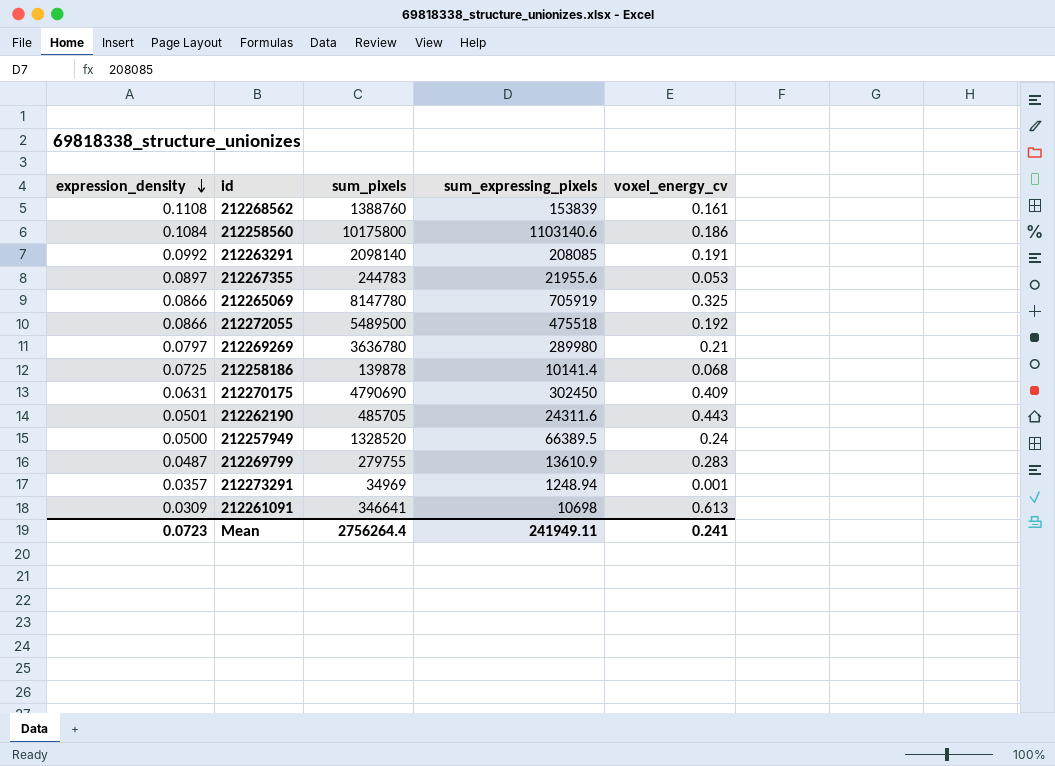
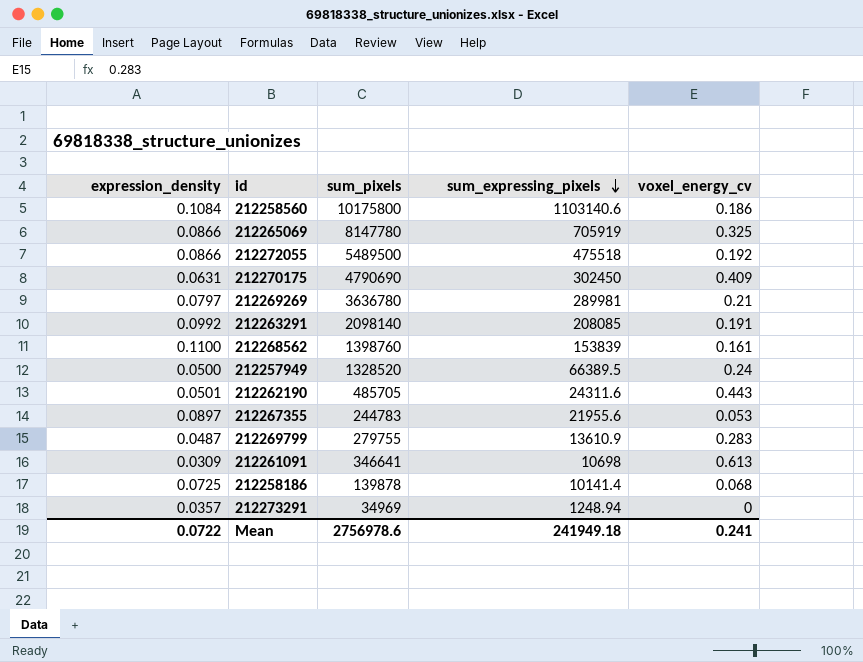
row order: expression_density descending -> sum_expressing_pixels descending
212269269 | sum_expressing_pixels: 289980 -> 289981
212268562 | expression_density: 0.1108 -> 0.1100
212268562 | sum_pixels: 1388760 -> 1398760
212273291 | voxel_energy_cv: 0.001 -> 0
Mean | expression_density: 0.0723 -> 0.0722
Mean | sum_pixels: 2756264.4 -> 2756978.6
Mean | sum_expressing_pixels: 241949.11 -> 241949.18

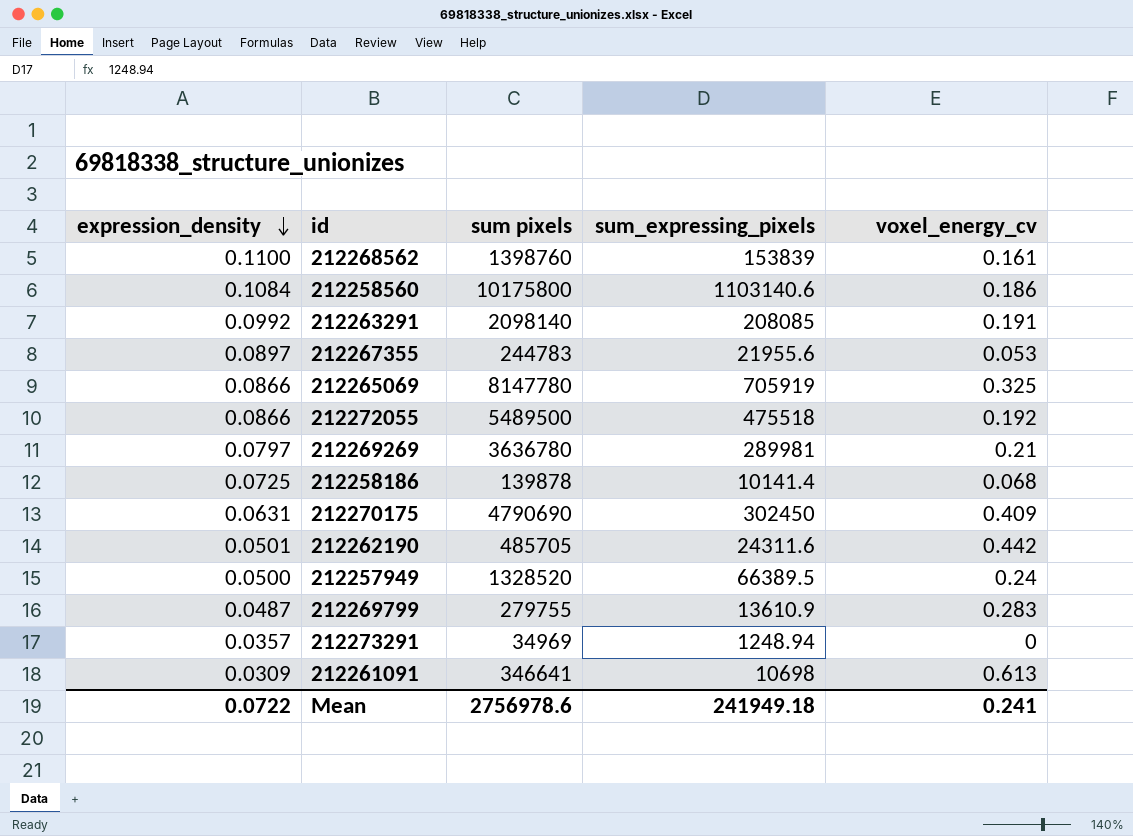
row order: sum_expressing_pixels descending -> expression_density descending
column name: sum_pixels -> sum pixels
212262190 | voxel_energy_cv: 0.443 -> 0.442

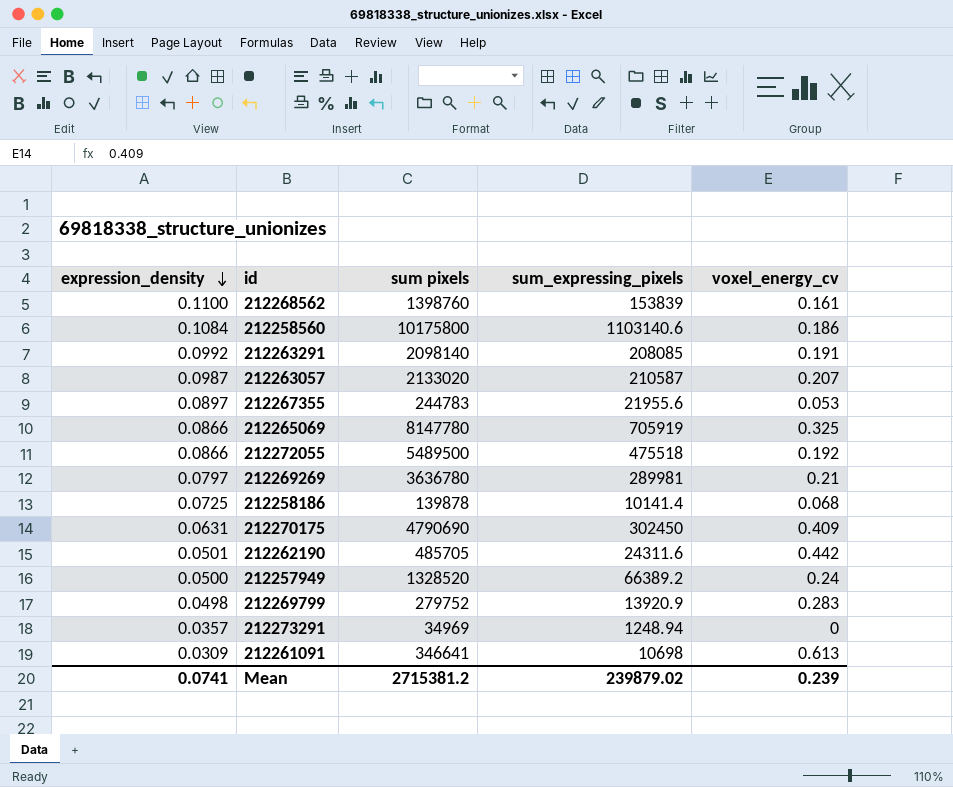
row 212263057: none -> 0.0987 | 2133020 | 210587 | 0.207
212257949 | sum_expressing_pixels: 66389.5 -> 66389.2
212269799 | expression_density: 0.0487 -> 0.0498
212269799 | sum pixels: 279755 -> 279752
212269799 | sum_expressing_pixels: 13610.9 -> 13920.9
Mean | expression_density: 0.0722 -> 0.0741
Mean | sum pixels: 2756978.6 -> 2715381.2
Mean | sum_expressing_pixels: 241949.18 -> 239879.02
Mean | voxel_energy_cv: 0.241 -> 0.239

